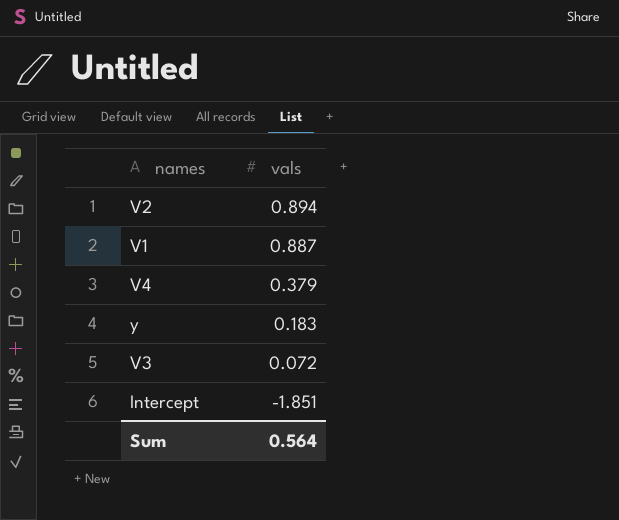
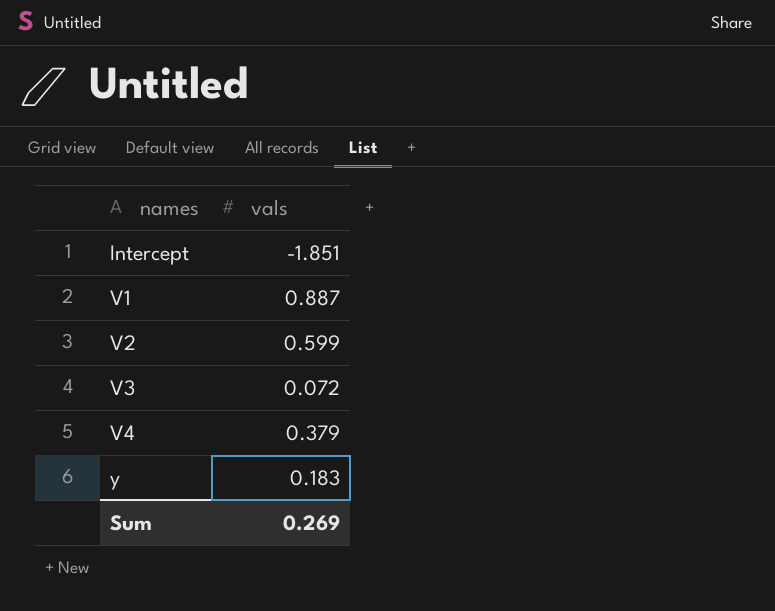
row order: vals descending -> names ascending
V2 | vals: 0.894 -> 0.599
Sum | vals: 0.564 -> 0.269

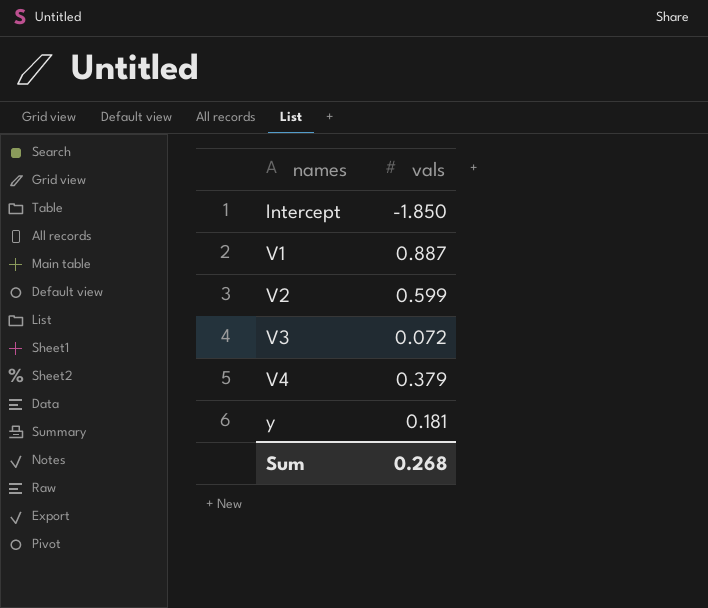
Intercept | vals: -1.851 -> -1.850
y | vals: 0.183 -> 0.181
Sum | vals: 0.269 -> 0.268

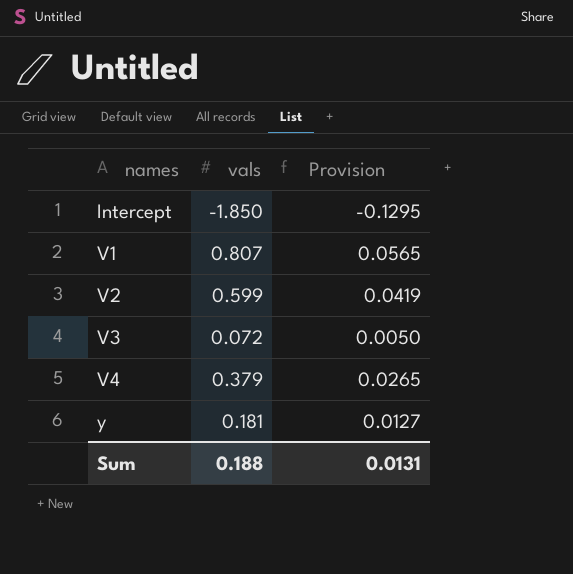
column Provision | formula: none -> [vals] * 0.07
V1 | vals: 0.887 -> 0.807
Sum | vals: 0.268 -> 0.188

